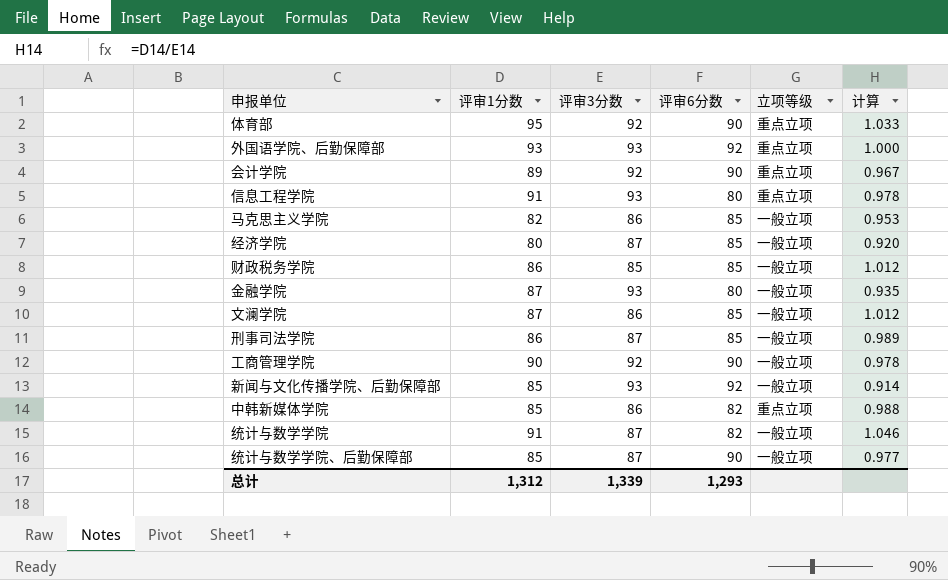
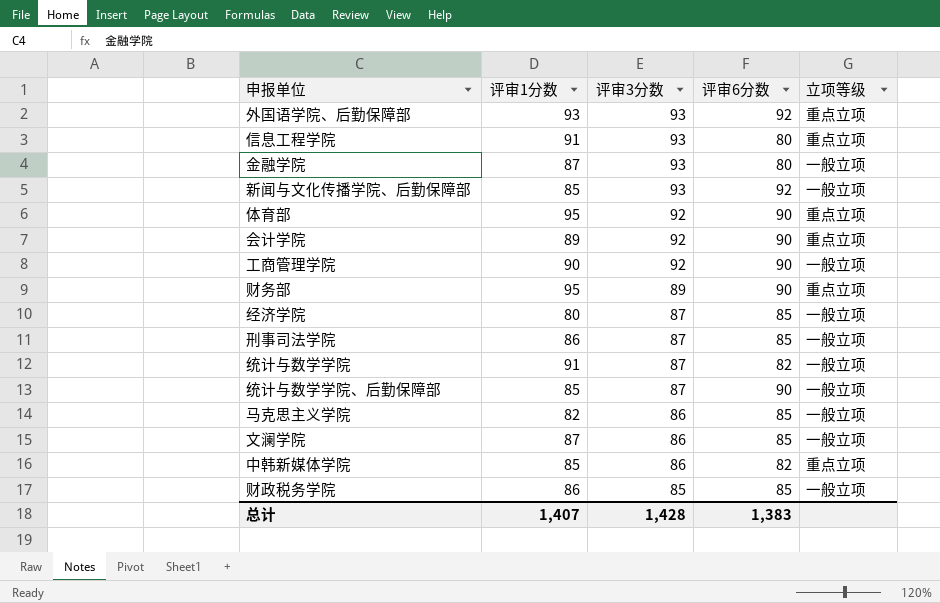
row order: none -> 评审3分数 descending
column 计算 | formula: [评审1分数] / [评审3分数] -> none
row 财务部: none -> 95 | 89 | 90 | 重点立项
总计 | 评审1分数: 1,312 -> 1,407
总计 | 评审3分数: 1,339 -> 1,428
总计 | 评审6分数: 1,293 -> 1,383

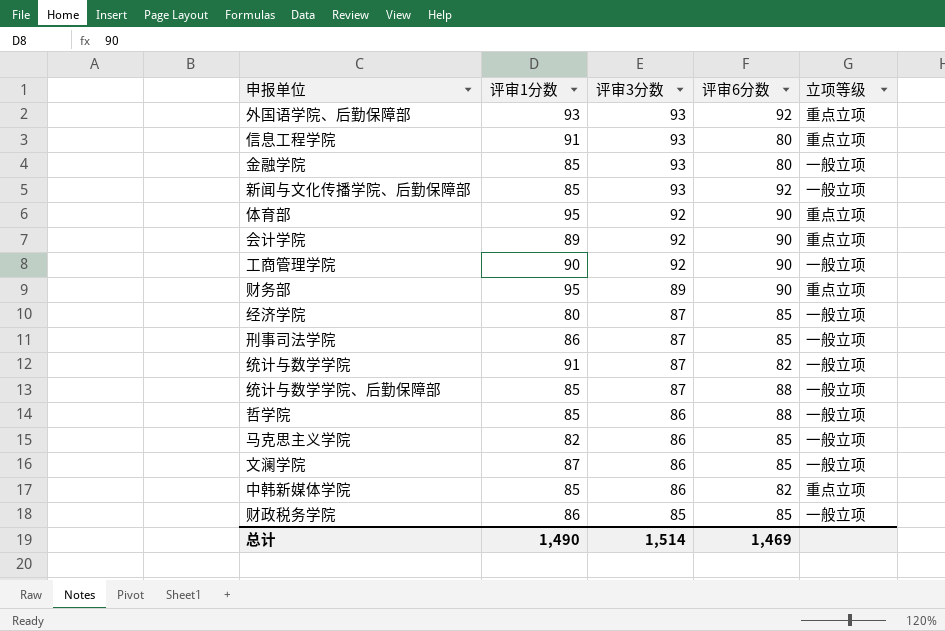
金融学院 | 评审1分数: 87 -> 85
统计与数学学院、后勤保障部 | 评审6分数: 90 -> 88
row 哲学院: none -> 85 | 86 | 88 | 一般立项
总计 | 评审1分数: 1,407 -> 1,490
总计 | 评审3分数: 1,428 -> 1,514
总计 | 评审6分数: 1,383 -> 1,469

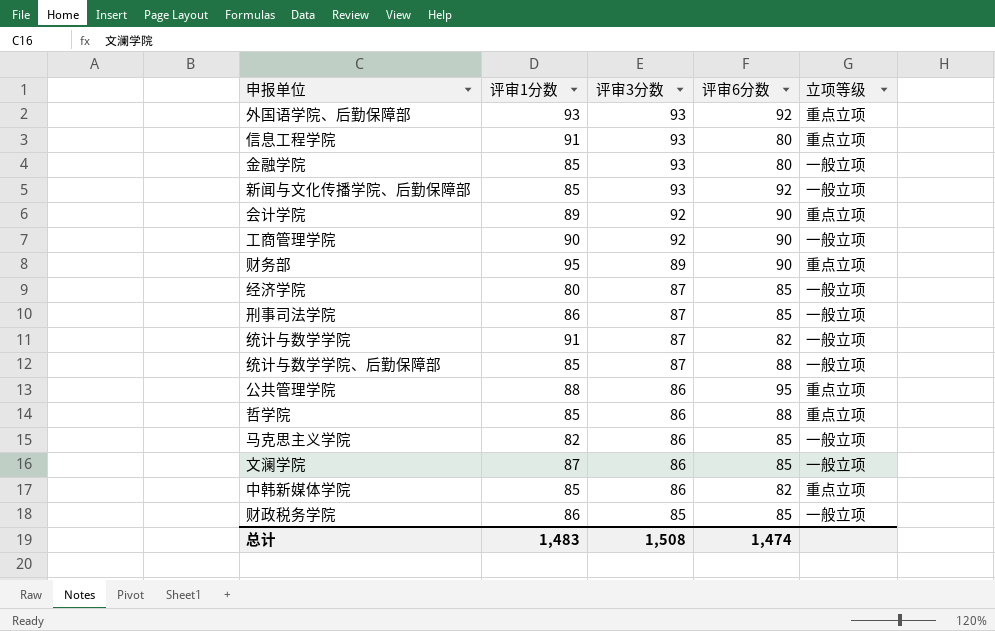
row 体育部: 95 | 92 | 90 | 重点立项 -> none
row 公共管理学院: none -> 88 | 86 | 95 | 重点立项
哲学院 | 立项等级: 一般立项 -> 重点立项
总计 | 评审1分数: 1,490 -> 1,483
总计 | 评审3分数: 1,514 -> 1,508
总计 | 评审6分数: 1,469 -> 1,474

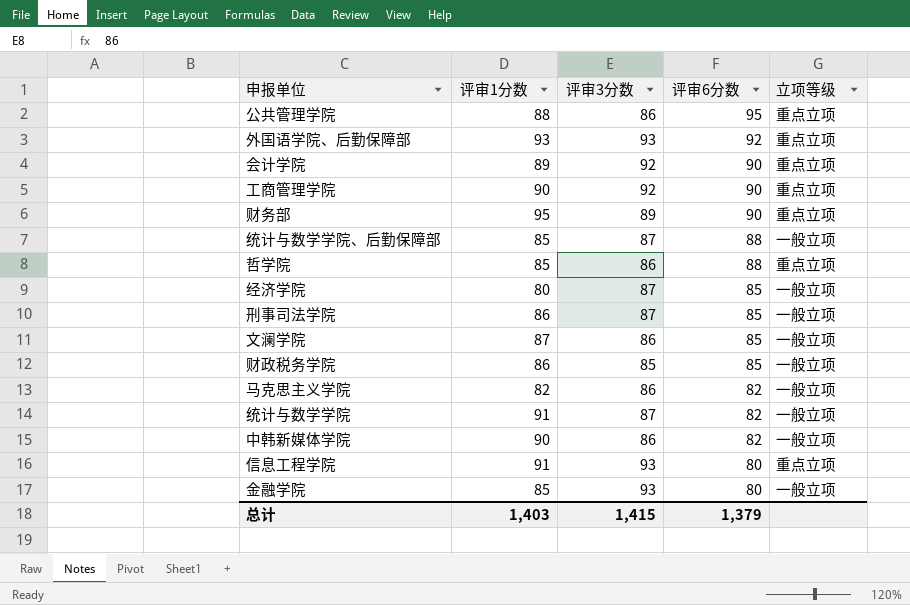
row order: 评审3分数 descending -> 评审6分数 descending
row 新闻与文化传播学院、后勤保障部: 85 | 93 | 92 | 一般立项 -> none
工商管理学院 | 立项等级: 一般立项 -> 重点立项
马克思主义学院 | 评审6分数: 85 -> 82
中韩新媒体学院 | 评审1分数: 85 -> 90
中韩新媒体学院 | 立项等级: 重点立项 -> 一般立项
总计 | 评审1分数: 1,483 -> 1,403
总计 | 评审3分数: 1,508 -> 1,415
总计 | 评审6分数: 1,474 -> 1,379

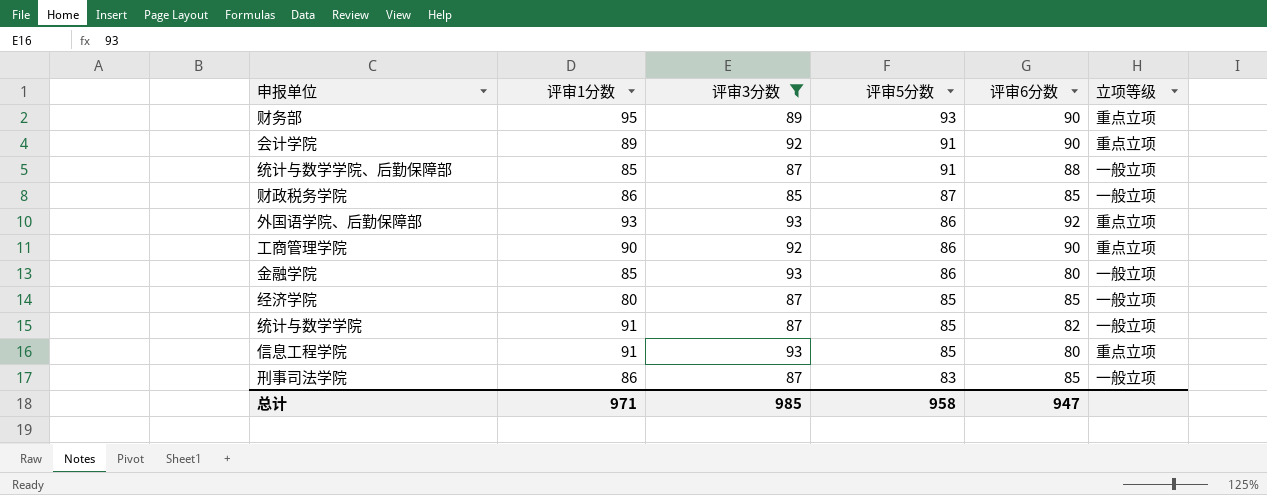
filter: none -> 评审3分数 != 86
row order: 评审6分数 descending -> 评审5分数 descending
column 评审5分数 | position: none -> 4
总计 | 评审1分数: 1,403 -> 971
总计 | 评审3分数: 1,415 -> 985
总计 | 评审6分数: 1,379 -> 947

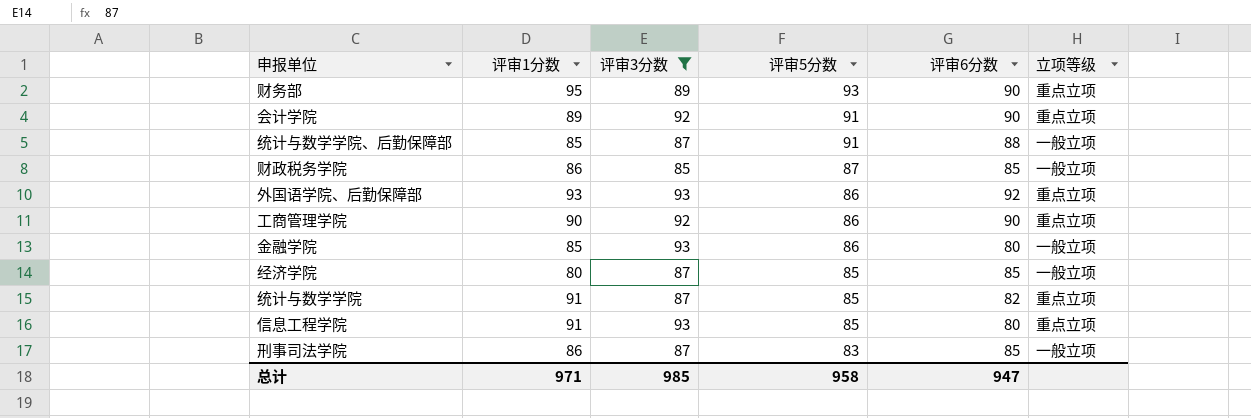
统计与数学学院 | 立项等级: 一般立项 -> 重点立项

